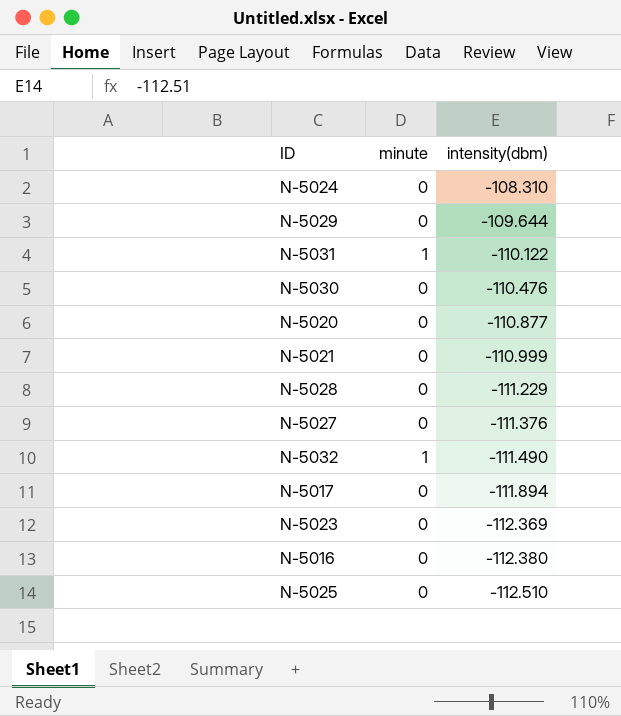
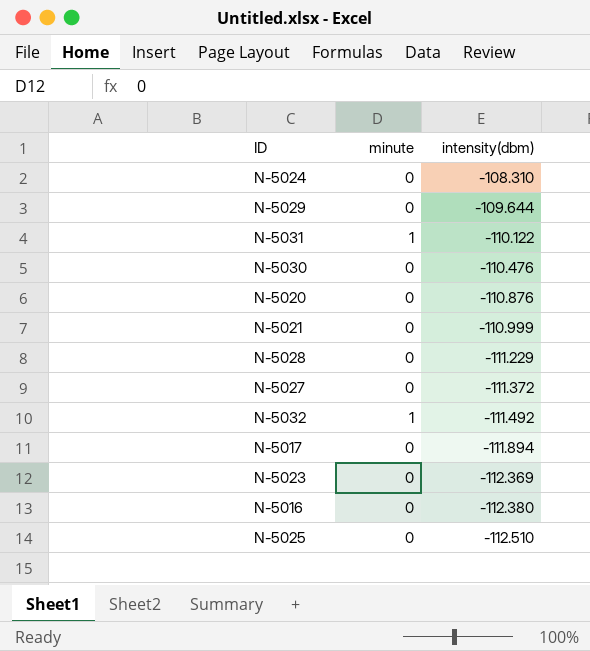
N-5020 | intensity(dbm): -110.877 -> -110.876
N-5027 | intensity(dbm): -111.376 -> -111.372
N-5032 | intensity(dbm): -111.490 -> -111.492

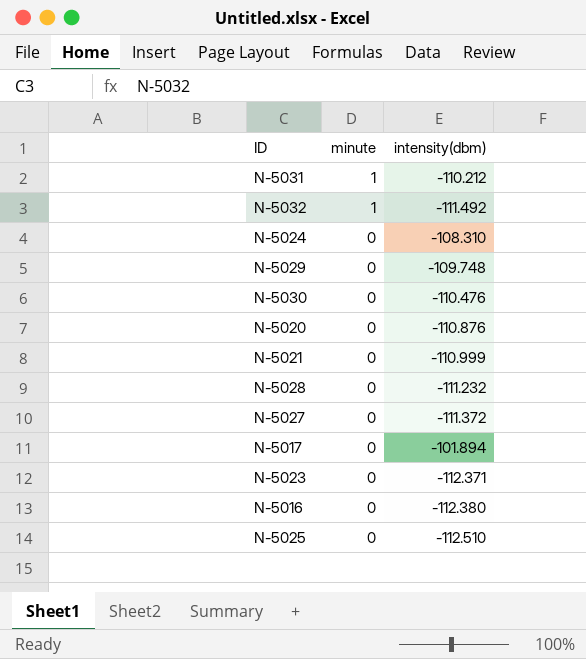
row order: intensity(dbm) descending -> minute descending
N-5031 | intensity(dbm): -110.122 -> -110.212
N-5029 | intensity(dbm): -109.644 -> -109.748
N-5028 | intensity(dbm): -111.229 -> -111.232
N-5017 | intensity(dbm): -111.894 -> -101.894
N-5023 | intensity(dbm): -112.369 -> -112.371

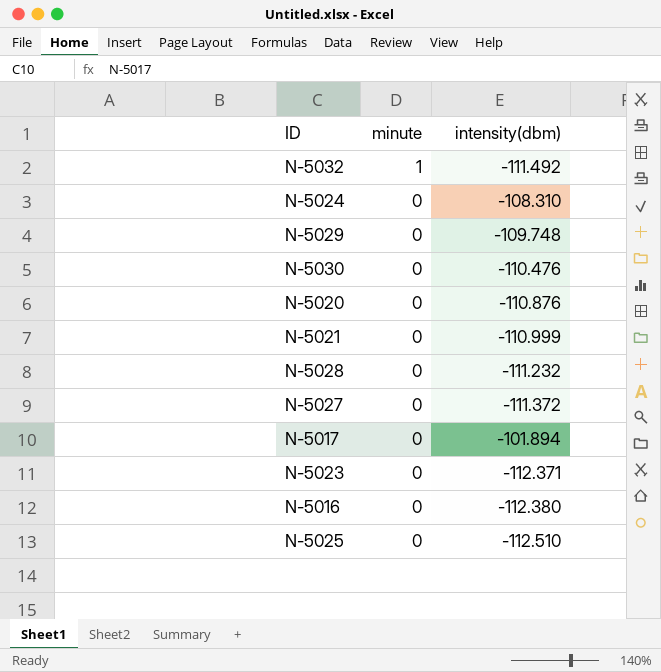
row N-5031: 1 | -110.212 -> none

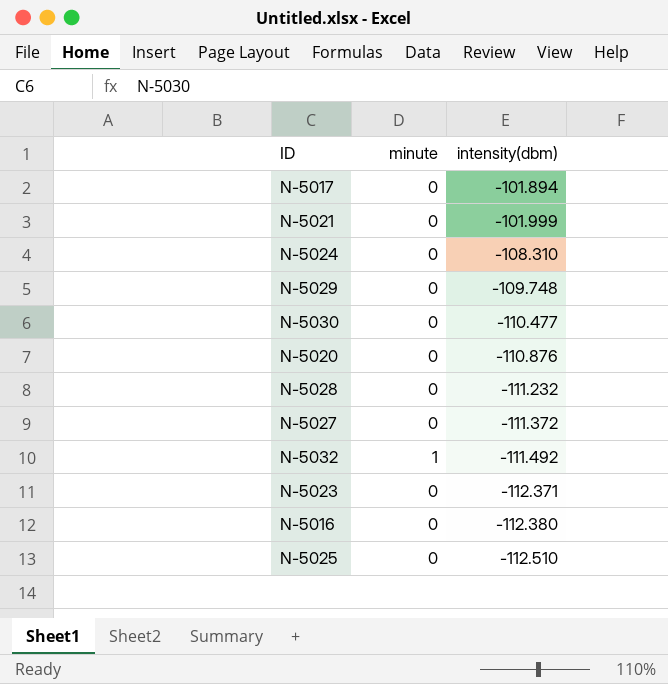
row order: minute descending -> intensity(dbm) descending
N-5021 | intensity(dbm): -110.999 -> -101.999
N-5030 | intensity(dbm): -110.476 -> -110.477

